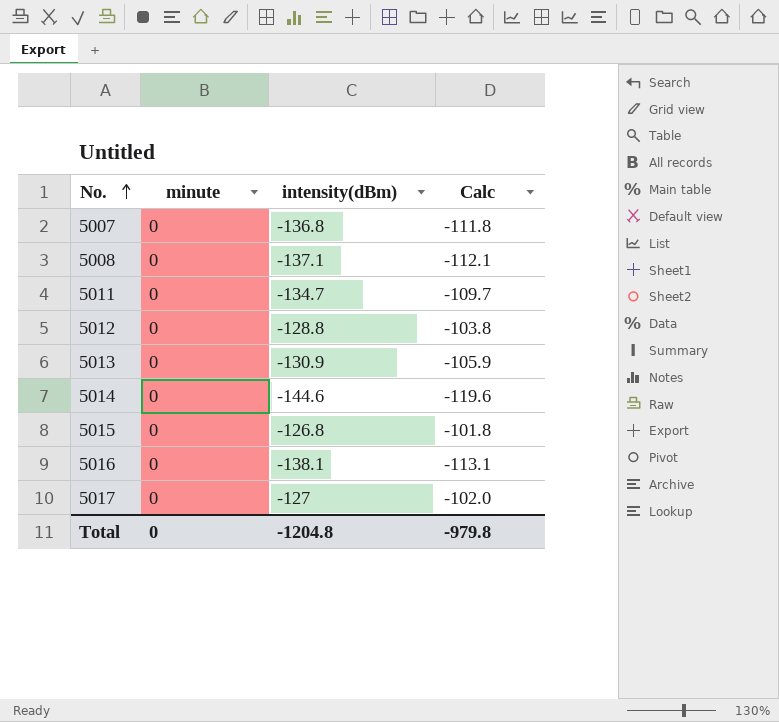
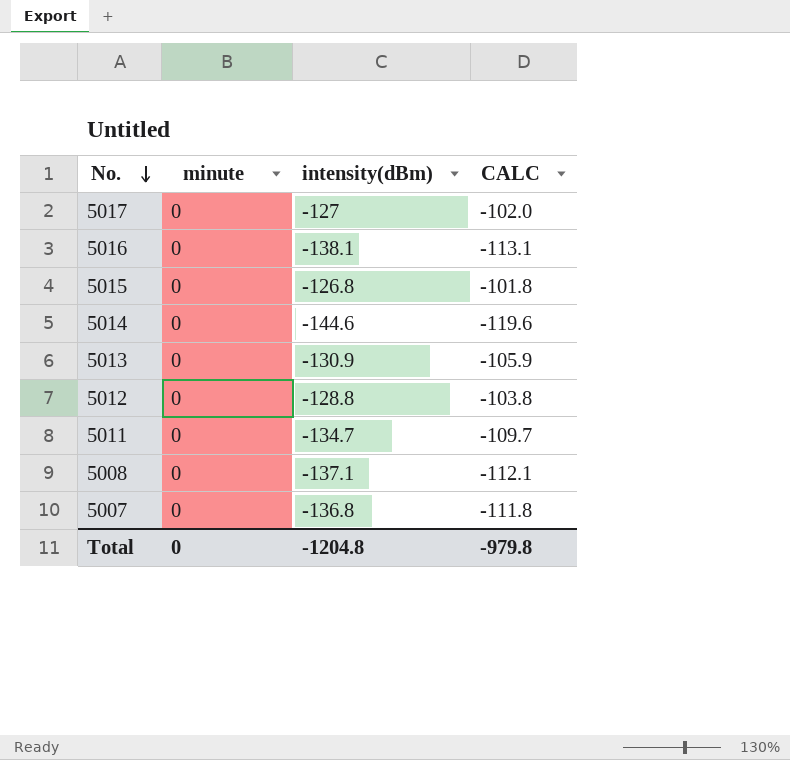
row order: No. ascending -> No. descending
column name: Calc -> CALC

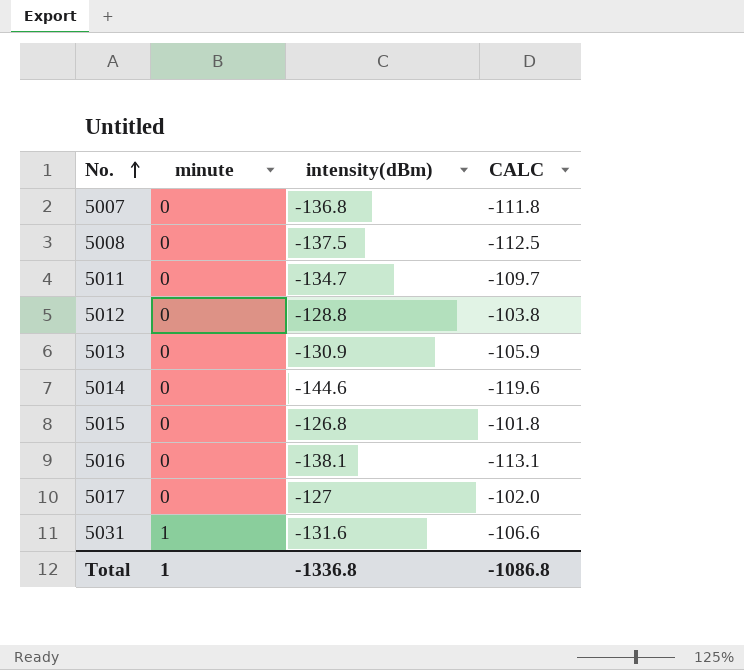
row order: No. descending -> No. ascending
5008 | intensity(dBm): -137.1 -> -137.5
5008 | CALC: -112.1 -> -112.5
row 5031: none -> 1 | -131.6 | -106.6
Total | minute: 0 -> 1
Total | intensity(dBm): -1204.8 -> -1336.8
Total | CALC: -979.8 -> -1086.8

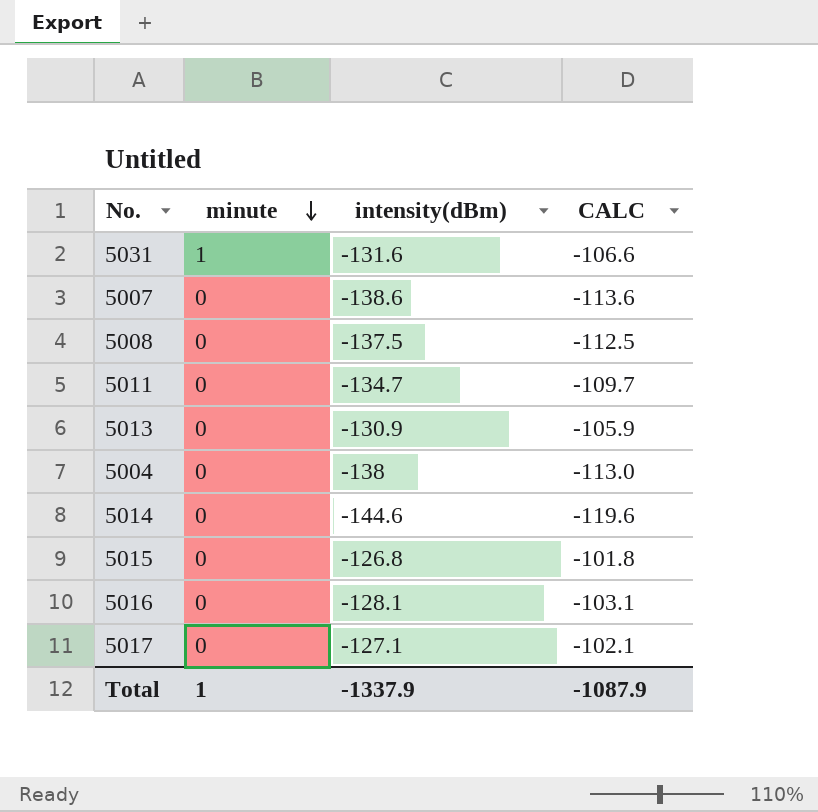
row order: No. ascending -> minute descending
row 5012: 0 | -128.8 | -103.8 -> none
5007 | intensity(dBm): -136.8 -> -138.6
5007 | CALC: -111.8 -> -113.6
row 5004: none -> 0 | -138 | -113.0
5016 | intensity(dBm): -138.1 -> -128.1
5016 | CALC: -113.1 -> -103.1
5017 | intensity(dBm): -127 -> -127.1
5017 | CALC: -102.0 -> -102.1
Total | intensity(dBm): -1336.8 -> -1337.9
Total | CALC: -1086.8 -> -1087.9

